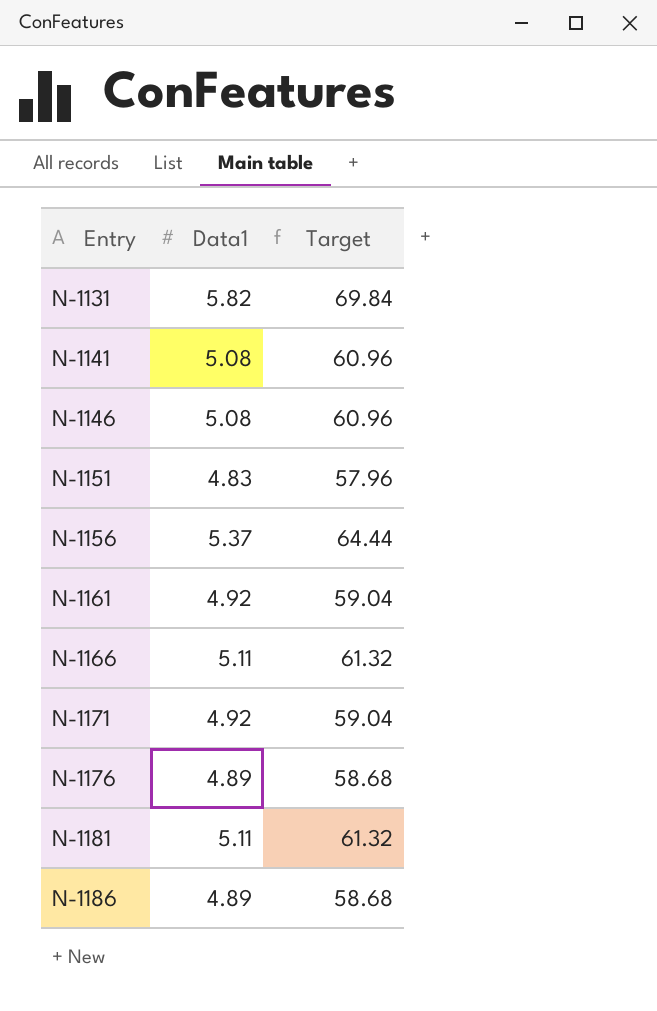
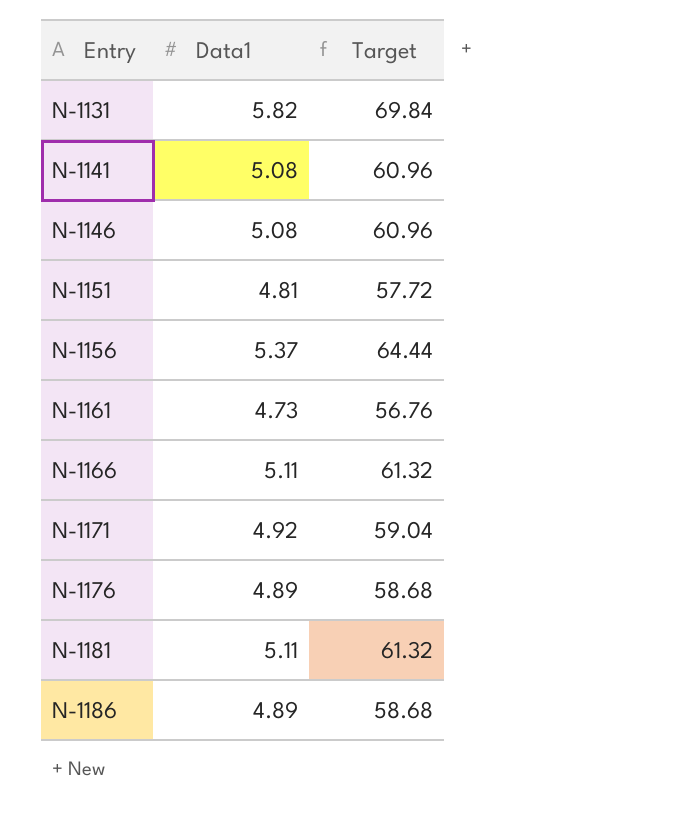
N-1151 | Data1: 4.83 -> 4.81
N-1151 | Target: 57.96 -> 57.72
N-1161 | Data1: 4.92 -> 4.73
N-1161 | Target: 59.04 -> 56.76

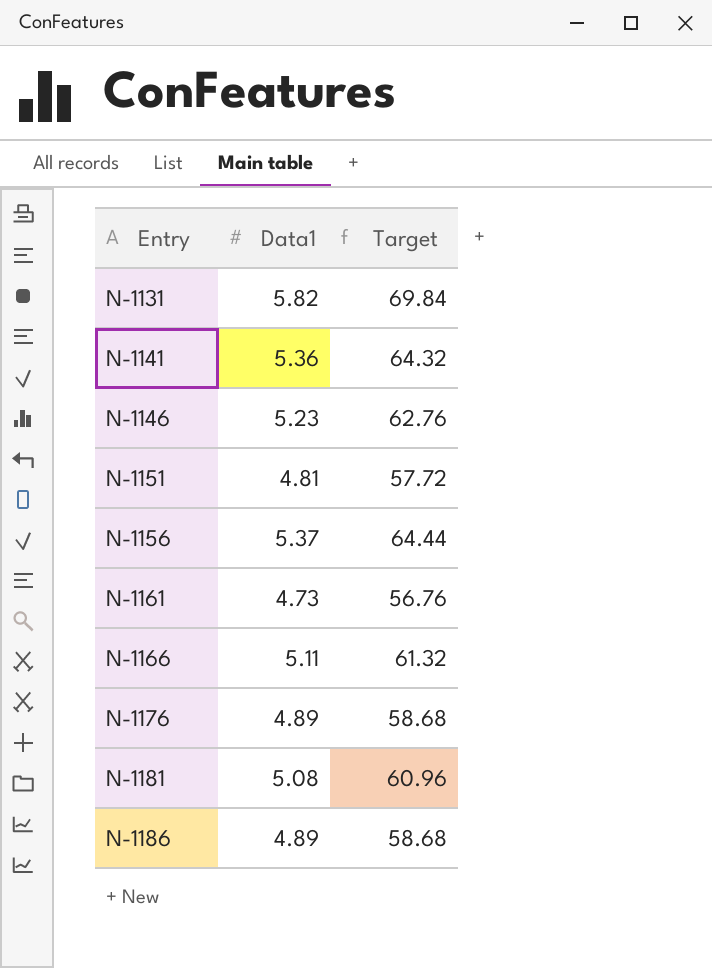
row N-1171: 4.92 | 59.04 -> none
N-1141 | Data1: 5.08 -> 5.36
N-1141 | Target: 60.96 -> 64.32
N-1146 | Data1: 5.08 -> 5.23
N-1146 | Target: 60.96 -> 62.76
N-1181 | Data1: 5.11 -> 5.08
N-1181 | Target: 61.32 -> 60.96

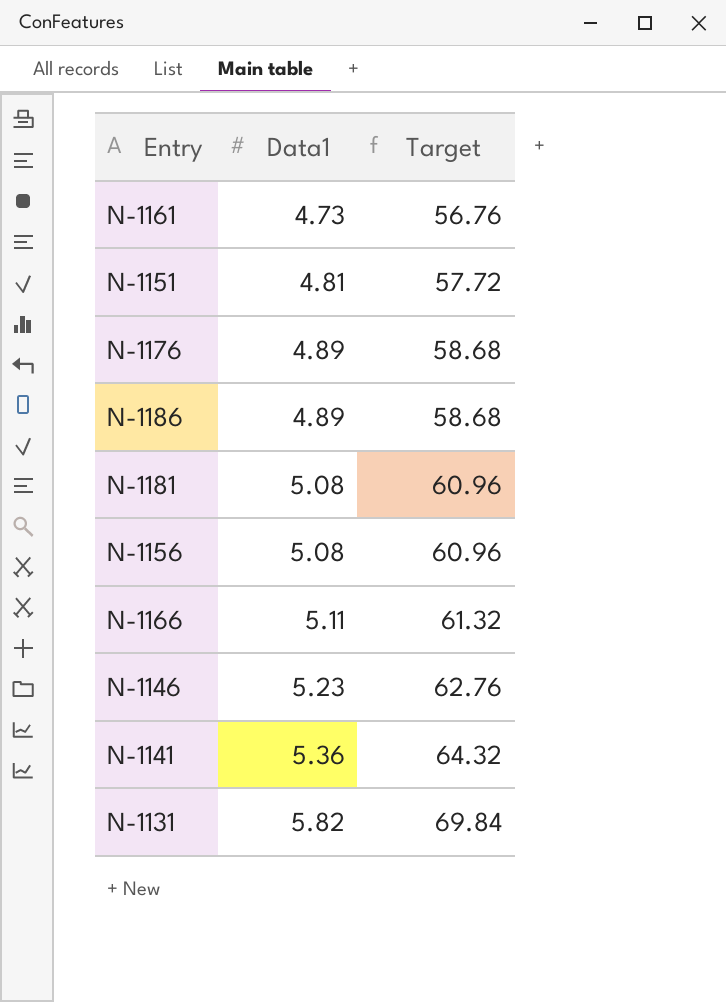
row order: Entry ascending -> Data1 ascending
N-1156 | Data1: 5.37 -> 5.08
N-1156 | Target: 64.44 -> 60.96

